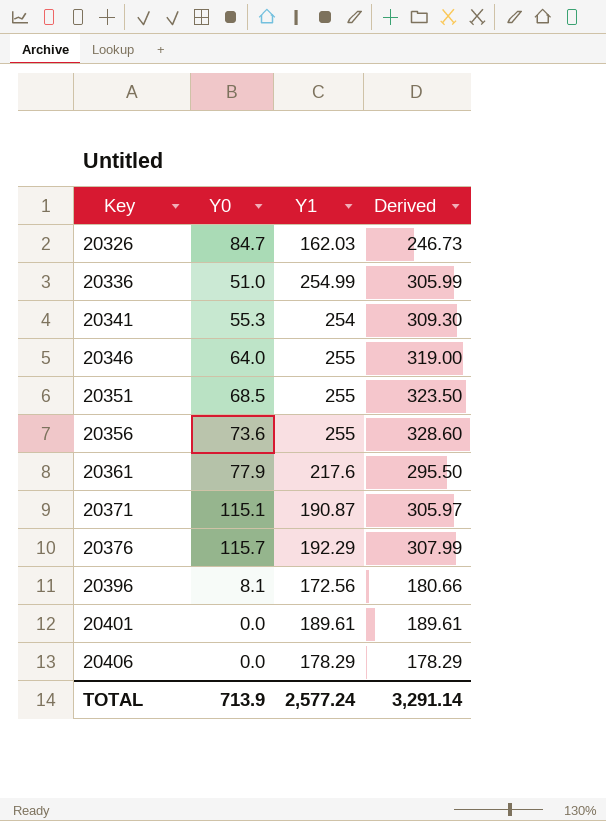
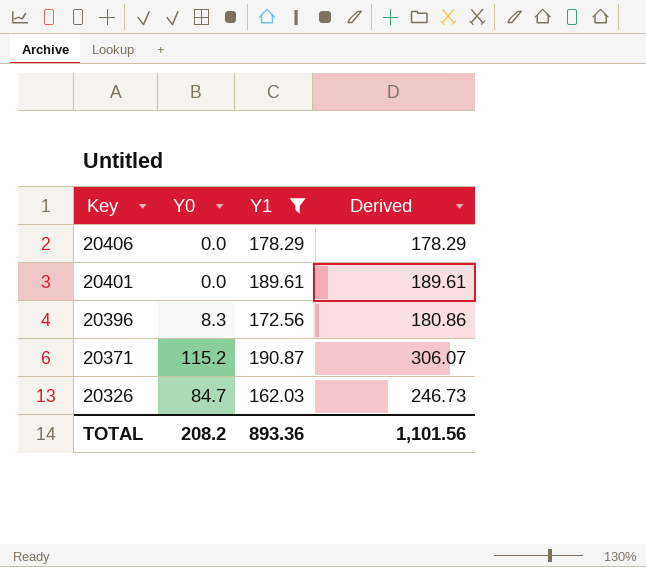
filter: none -> Y1 <= 190.87
row order: Key ascending -> Key descending
20396 | Y0: 8.1 -> 8.3
20396 | Derived: 180.66 -> 180.86
20371 | Y0: 115.1 -> 115.2
20371 | Derived: 305.97 -> 306.07
TOTAL | Y0: 713.9 -> 208.2
TOTAL | Y1: 2,577.24 -> 893.36
TOTAL | Derived: 3,291.14 -> 1,101.56

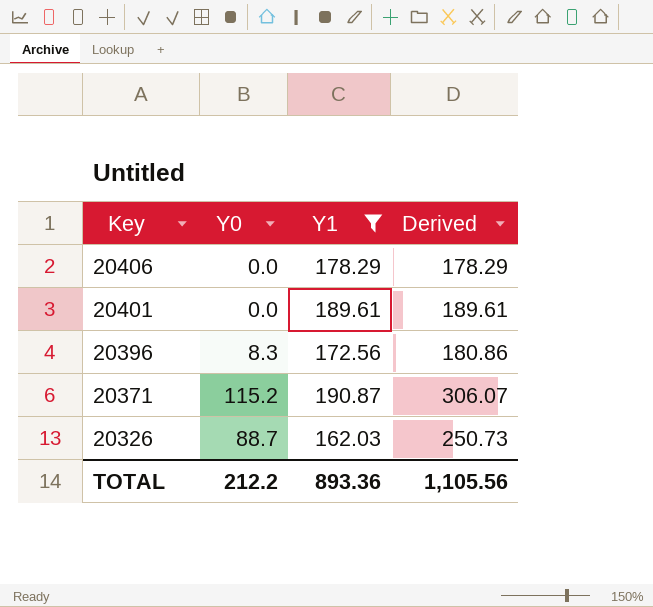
20326 | Y0: 84.7 -> 88.7
20326 | Derived: 246.73 -> 250.73
TOTAL | Y0: 208.2 -> 212.2
TOTAL | Derived: 1,101.56 -> 1,105.56

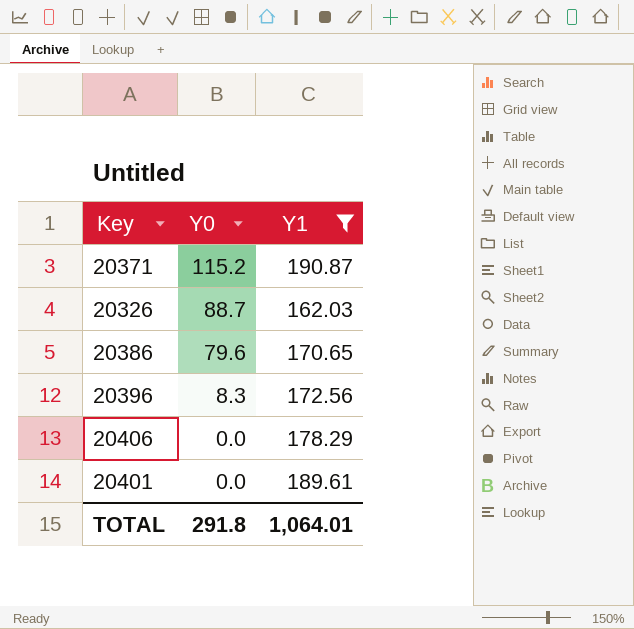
row order: Key descending -> Y0 descending
column Derived | formula: [Y0] + [Y1] -> none
row 20386: none -> 79.6 | 170.65
TOTAL | Y0: 212.2 -> 291.8
TOTAL | Y1: 893.36 -> 1,064.01

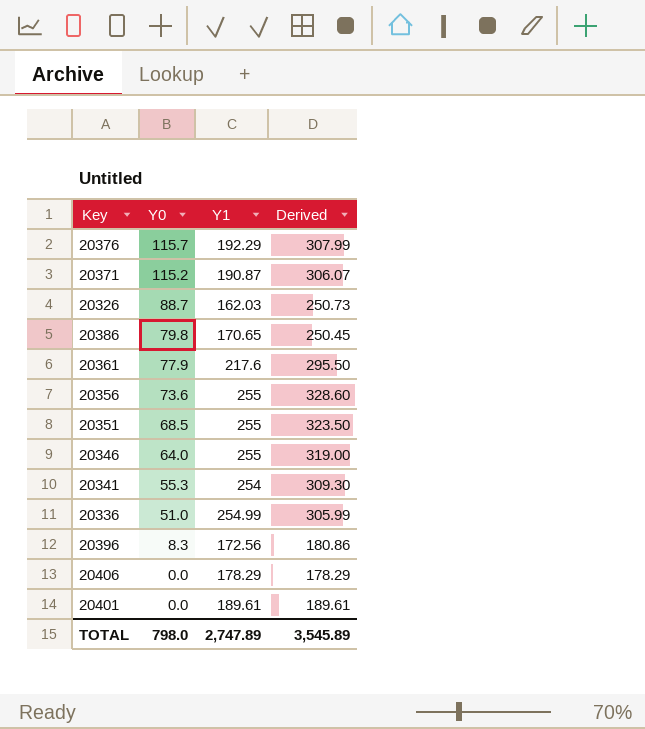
filter: Y1 <= 190.87 -> none
column Derived | formula: none -> [Y0] + [Y1]
20386 | Y0: 79.6 -> 79.8
TOTAL | Y0: 291.8 -> 798.0
TOTAL | Y1: 1,064.01 -> 2,747.89

